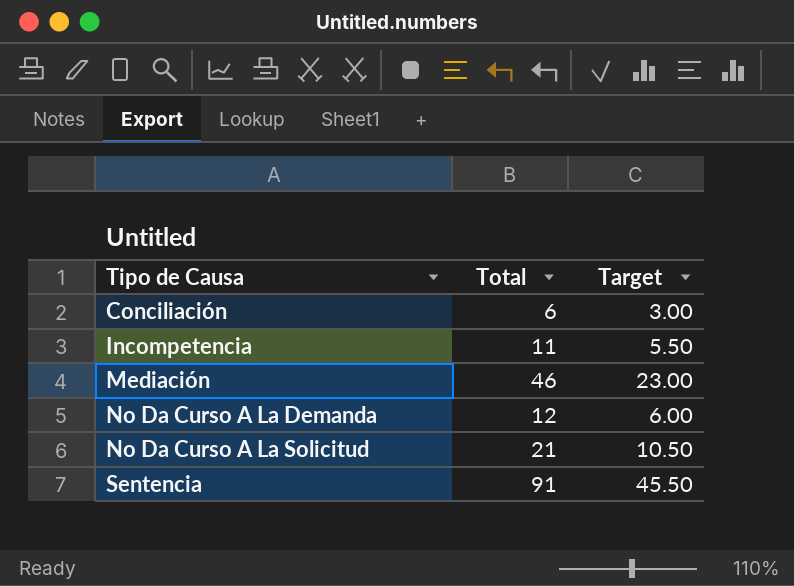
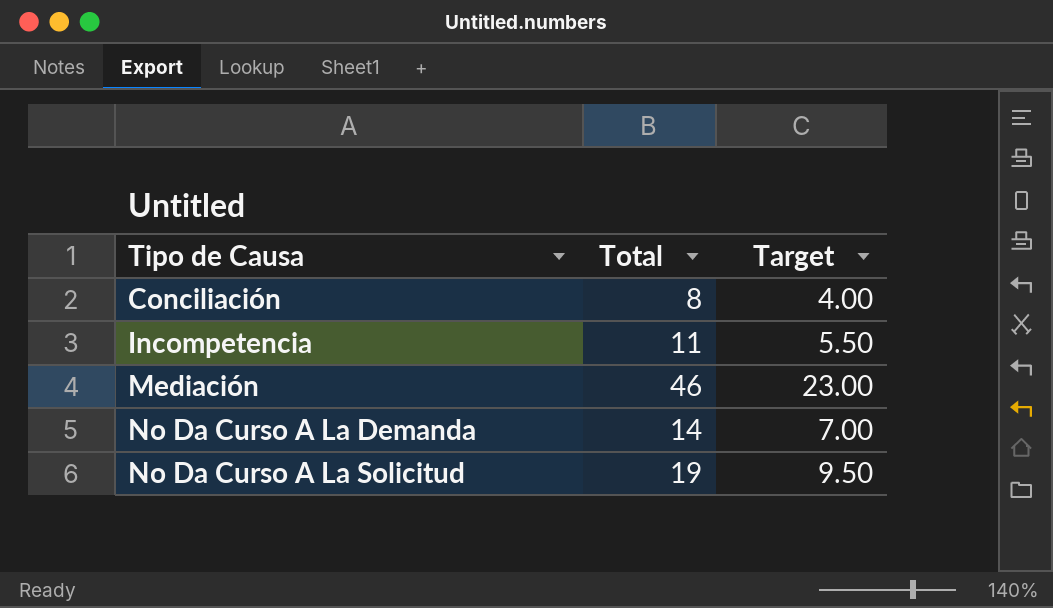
row Sentencia: 91 | 45.50 -> none
Conciliación | Total: 6 -> 8
Conciliación | Target: 3.00 -> 4.00
No Da Curso A La Demanda | Total: 12 -> 14
No Da Curso A La Demanda | Target: 6.00 -> 7.00
No Da Curso A La Solicitud | Total: 21 -> 19
No Da Curso A La Solicitud | Target: 10.50 -> 9.50

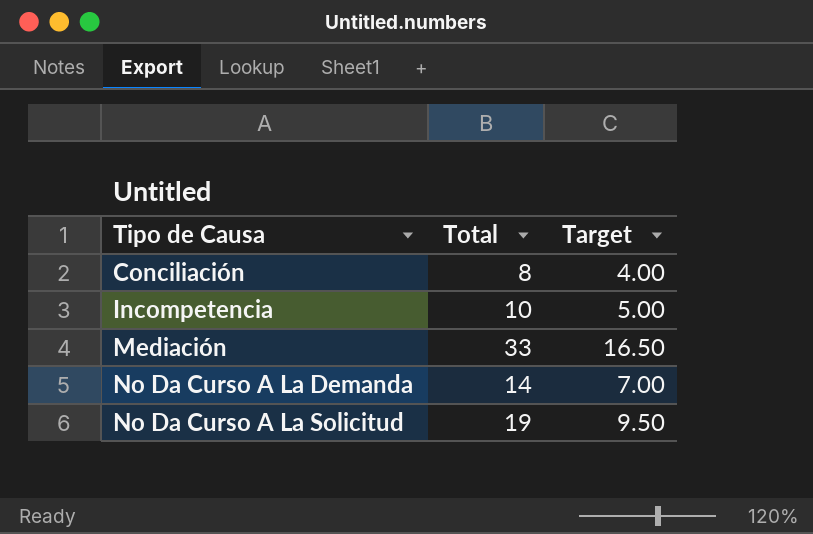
Incompetencia | Total: 11 -> 10
Incompetencia | Target: 5.50 -> 5.00
Mediación | Total: 46 -> 33
Mediación | Target: 23.00 -> 16.50

